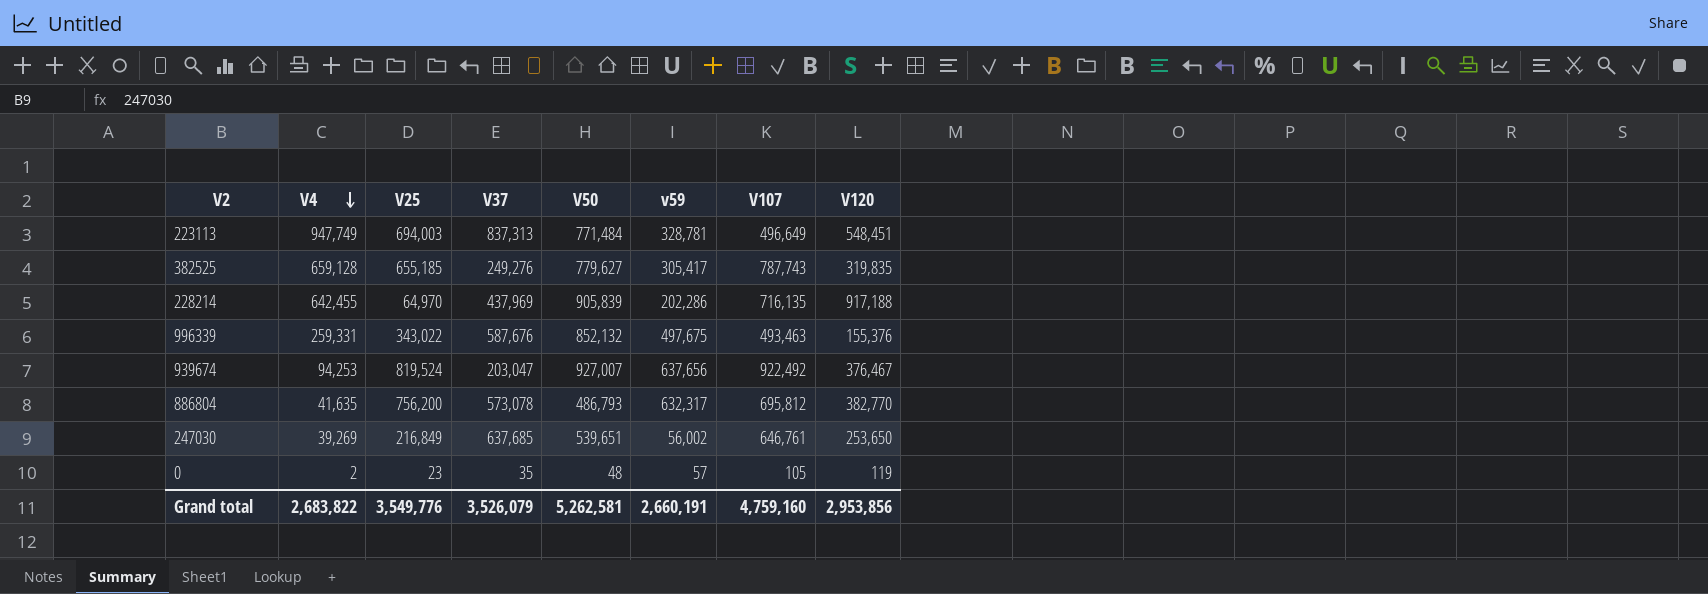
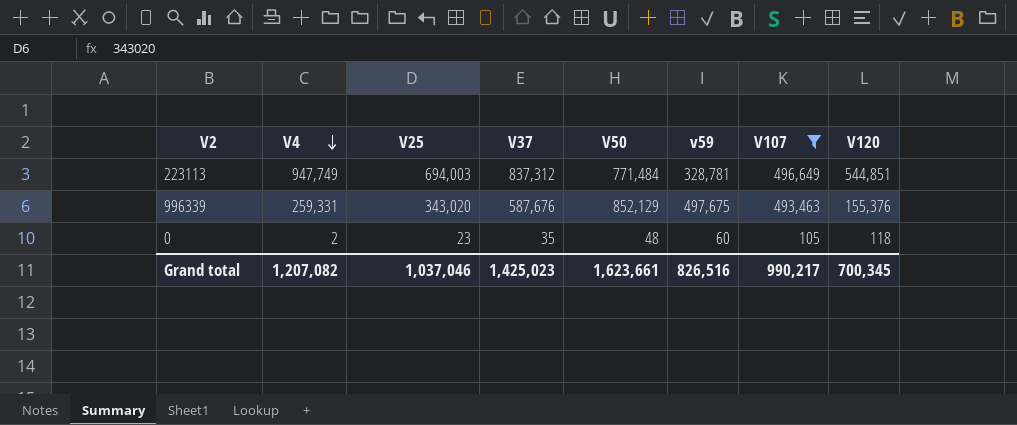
filter: none -> V107 <= 496,649
223113 | V37: 837,313 -> 837,312
223113 | V120: 548,451 -> 544,851
996339 | V25: 343,022 -> 343,020
996339 | V50: 852,132 -> 852,129
0 | v59: 57 -> 60
0 | V120: 119 -> 118
Grand total | V4: 2,683,822 -> 1,207,082
Grand total | V25: 3,549,776 -> 1,037,046
Grand total | V37: 3,526,079 -> 1,425,023
Grand total | V50: 5,262,581 -> 1,623,661
Grand total | v59: 2,660,191 -> 826,516
Grand total | V107: 4,759,160 -> 990,217
Grand total | V120: 2,953,856 -> 700,345

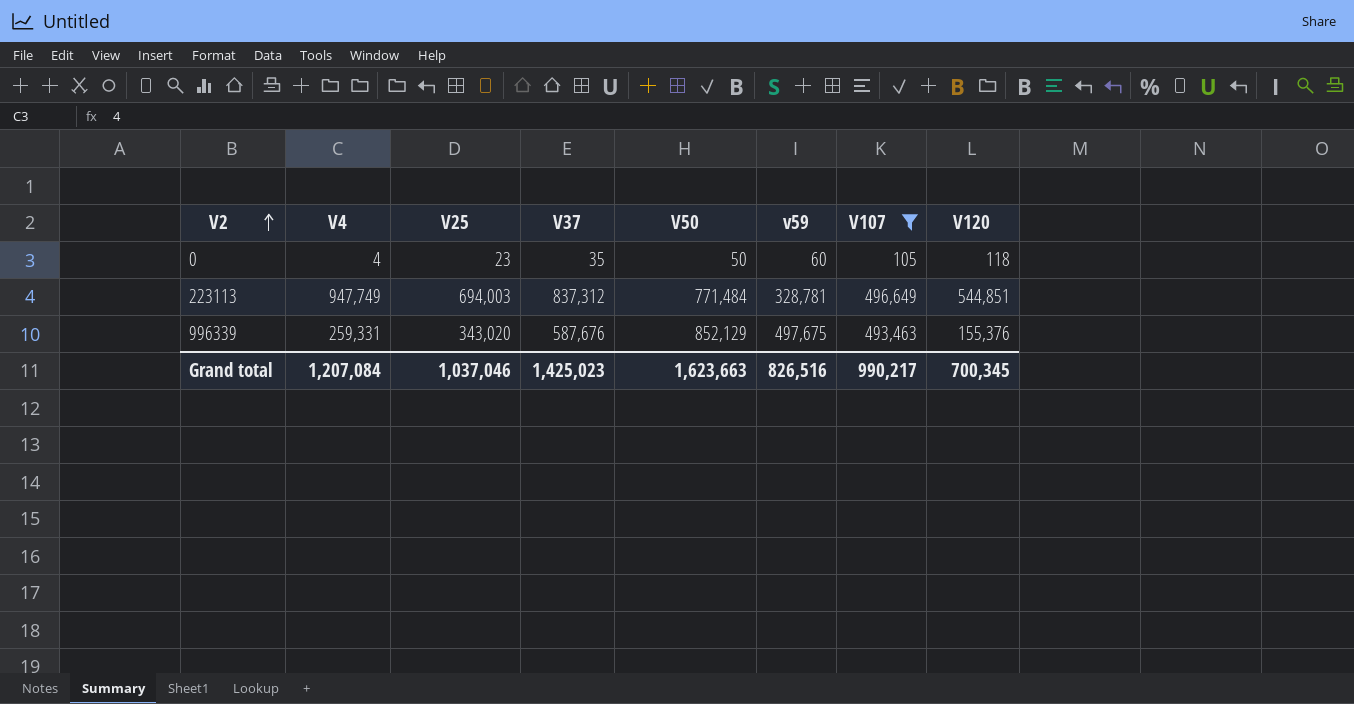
row order: V4 descending -> V2 ascending
0 | V4: 2 -> 4
0 | V50: 48 -> 50
Grand total | V4: 1,207,082 -> 1,207,084
Grand total | V50: 1,623,661 -> 1,623,663

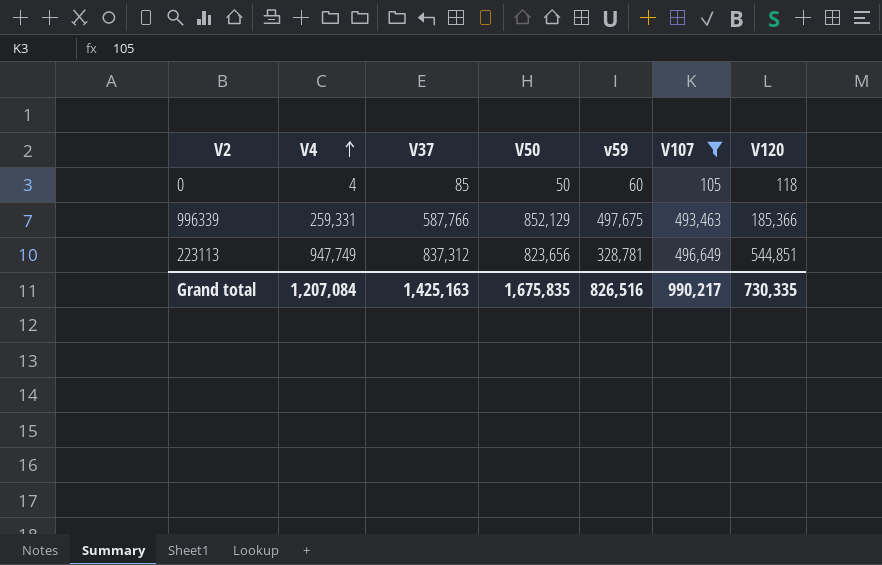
row order: V2 ascending -> V4 ascending
column V25 | position: 3 -> none
0 | V37: 35 -> 85
996339 | V37: 587,676 -> 587,766
996339 | V120: 155,376 -> 185,366
223113 | V50: 771,484 -> 823,656
Grand total | V37: 1,425,023 -> 1,425,163
Grand total | V50: 1,623,663 -> 1,675,835
Grand total | V120: 700,345 -> 730,335

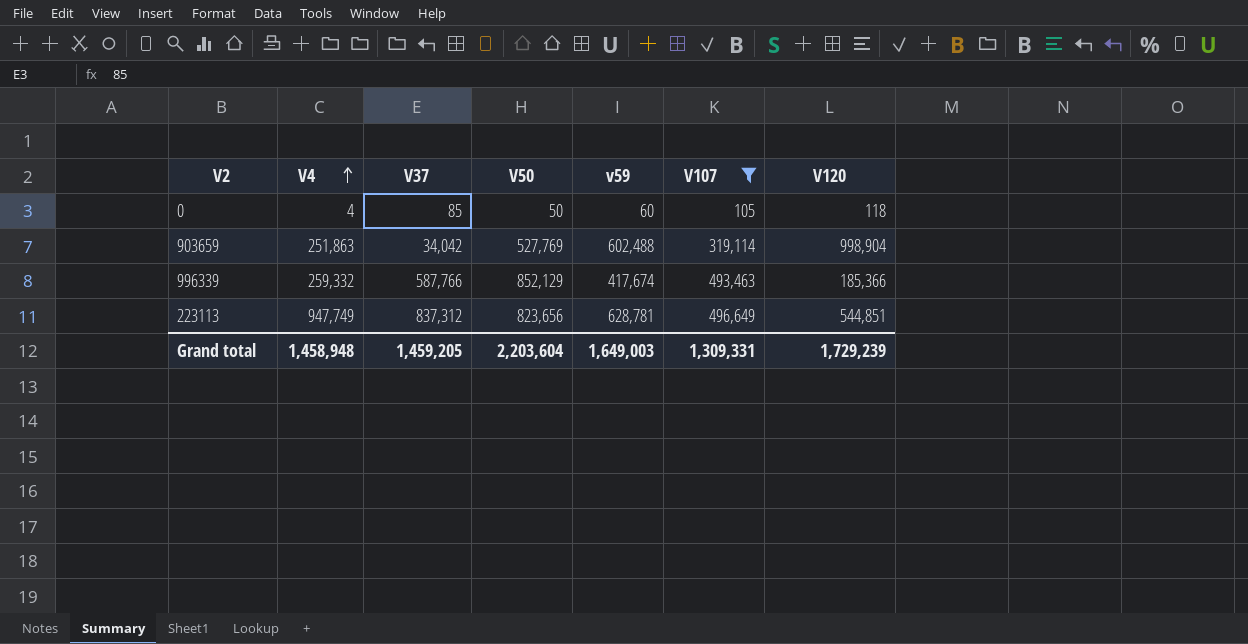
row 903659: none -> 251,863 | 34,042 | 527,769 | 602,488 | 319,114 | 998,904
996339 | V4: 259,331 -> 259,332
996339 | v59: 497,675 -> 417,674
223113 | v59: 328,781 -> 628,781
Grand total | V4: 1,207,084 -> 1,458,948
Grand total | V37: 1,425,163 -> 1,459,205
Grand total | V50: 1,675,835 -> 2,203,604
Grand total | v59: 826,516 -> 1,649,003
Grand total | V107: 990,217 -> 1,309,331
Grand total | V120: 730,335 -> 1,729,239

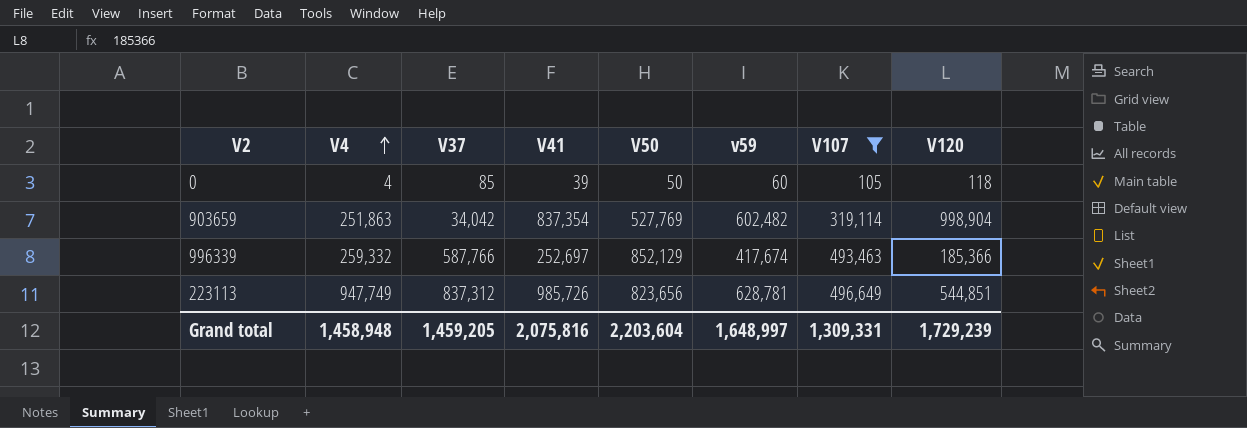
column V41 | position: none -> 4
903659 | v59: 602,488 -> 602,482
Grand total | v59: 1,649,003 -> 1,648,997

